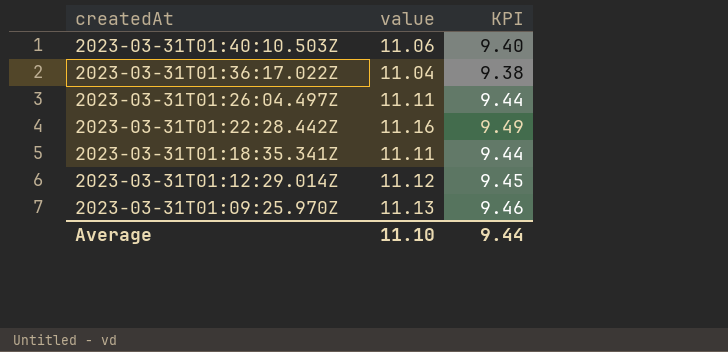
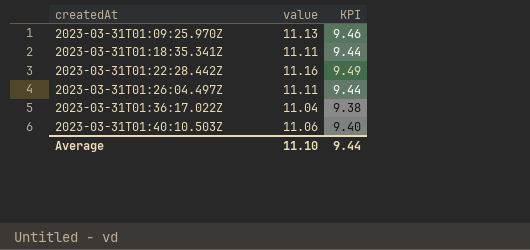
row order: createdAt descending -> createdAt ascending
row 2023-03-31T01:12:29.014Z: 11.12 | 9.45 -> none

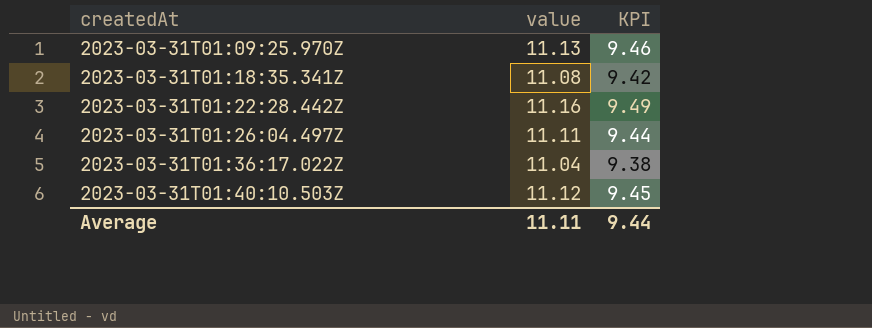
2023-03-31T01:18:35.341Z | value: 11.11 -> 11.08
2023-03-31T01:18:35.341Z | KPI: 9.44 -> 9.42
2023-03-31T01:40:10.503Z | value: 11.06 -> 11.12
2023-03-31T01:40:10.503Z | KPI: 9.40 -> 9.45
Average | value: 11.10 -> 11.11

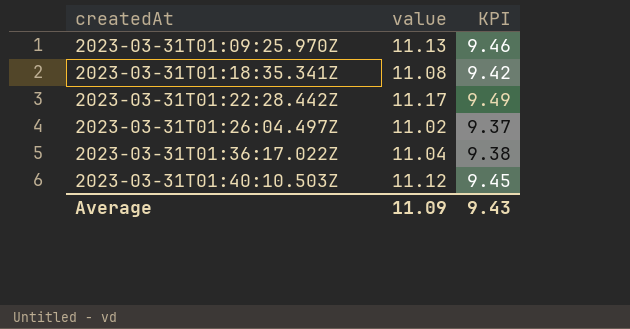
2023-03-31T01:22:28.442Z | value: 11.16 -> 11.17
2023-03-31T01:26:04.497Z | value: 11.11 -> 11.02
2023-03-31T01:26:04.497Z | KPI: 9.44 -> 9.37
Average | value: 11.11 -> 11.09
Average | KPI: 9.44 -> 9.43

